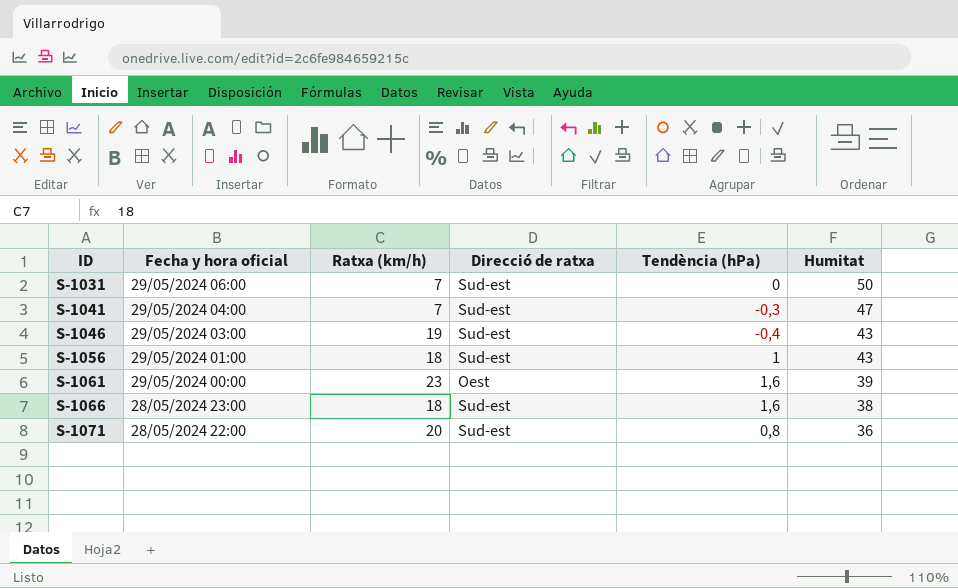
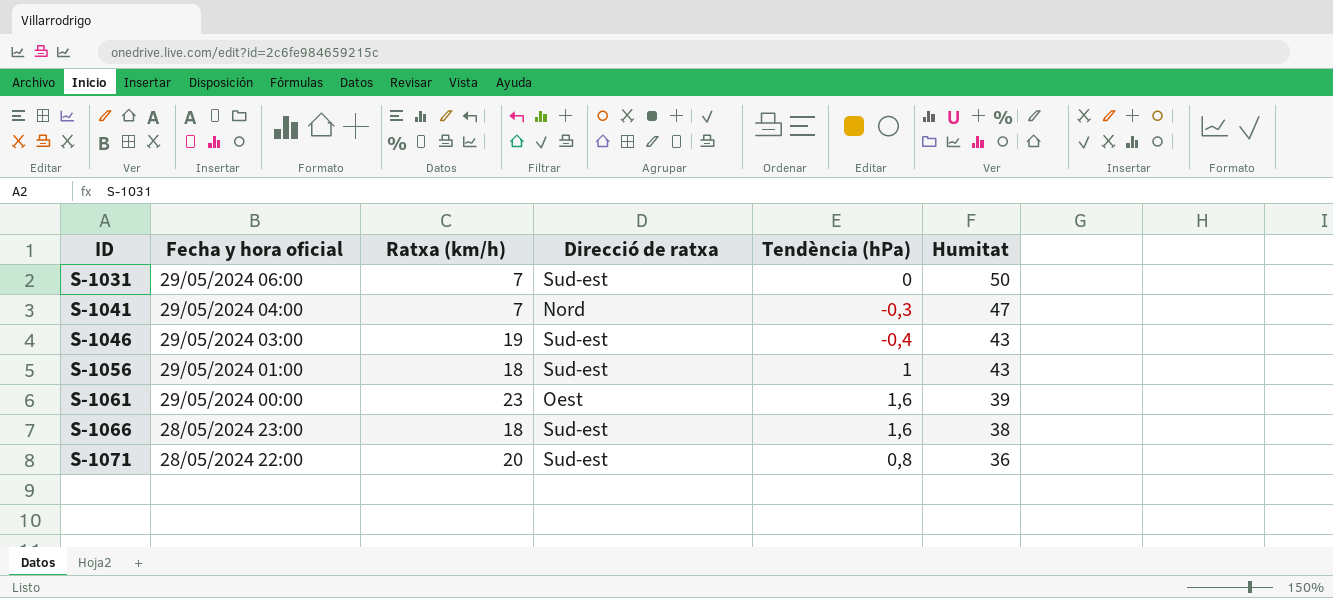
S-1041 | Direcció de ratxa: Sud-est -> Nord

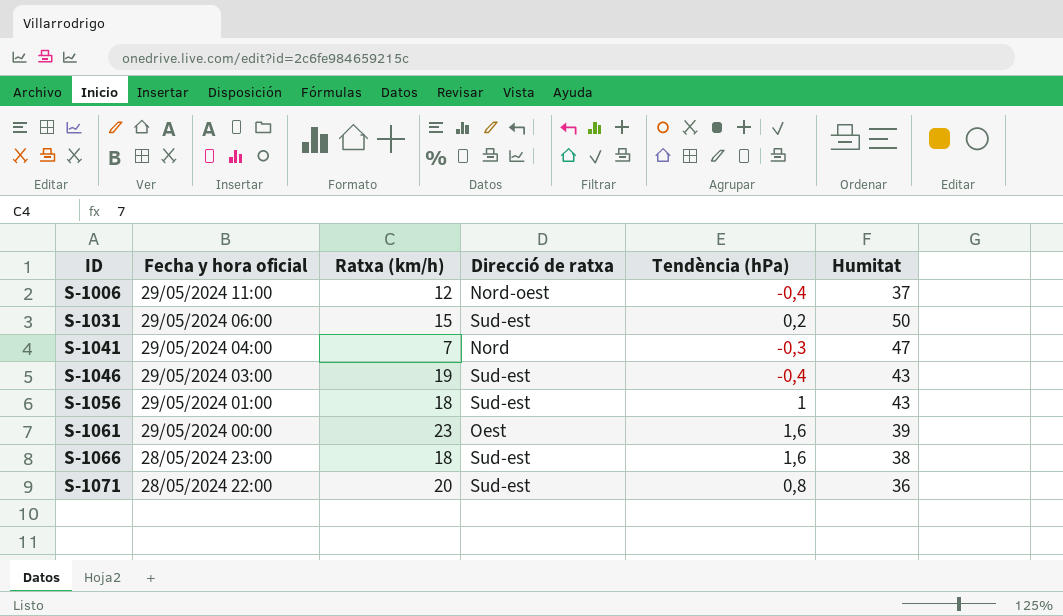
row S-1006: none -> 29/05/2024 11:00 | 12 | Nord-oest | -0,4 | 37
S-1031 | Ratxa (km/h): 7 -> 15
S-1031 | Tendència (hPa): 0 -> 0,2

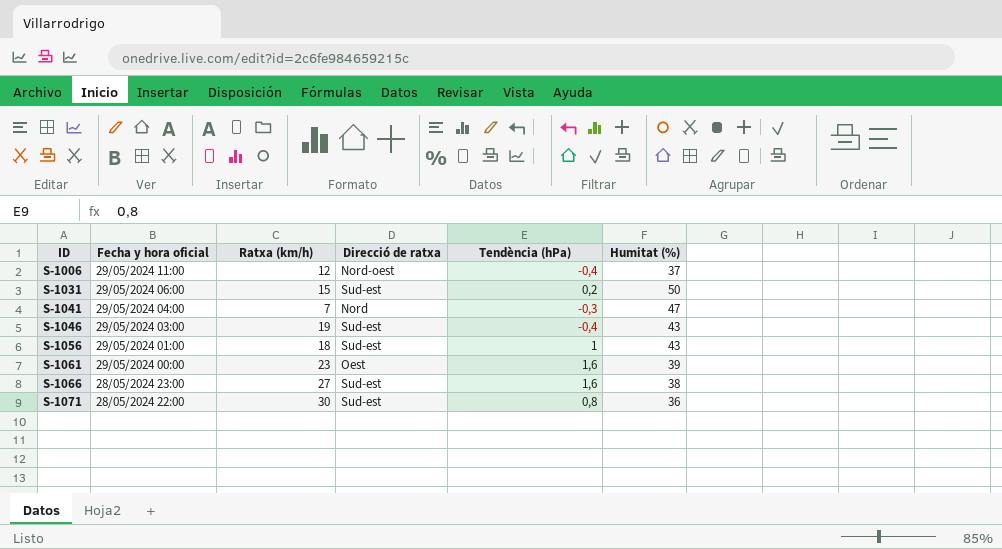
column name: Humitat -> Humitat (%)
S-1066 | Ratxa (km/h): 18 -> 27
S-1071 | Ratxa (km/h): 20 -> 30

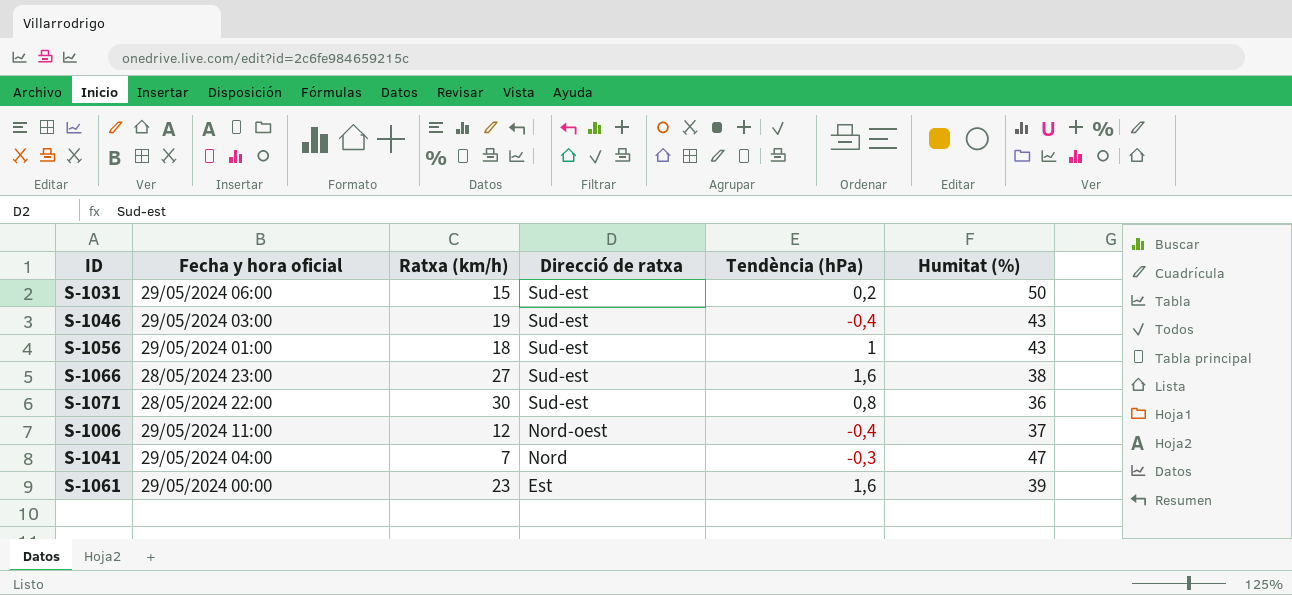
row order: ID ascending -> Direcció de ratxa descending
S-1061 | Direcció de ratxa: Oest -> Est

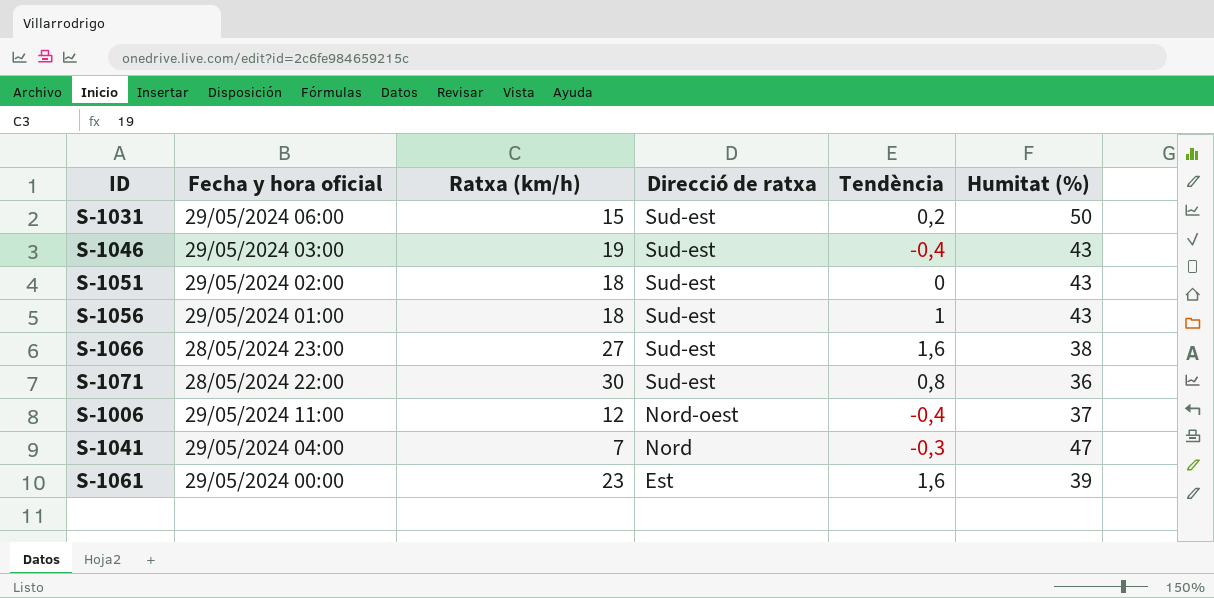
column name: Tendència (hPa) -> Tendència
row S-1051: none -> 29/05/2024 02:00 | 18 | Sud-est | 0 | 43

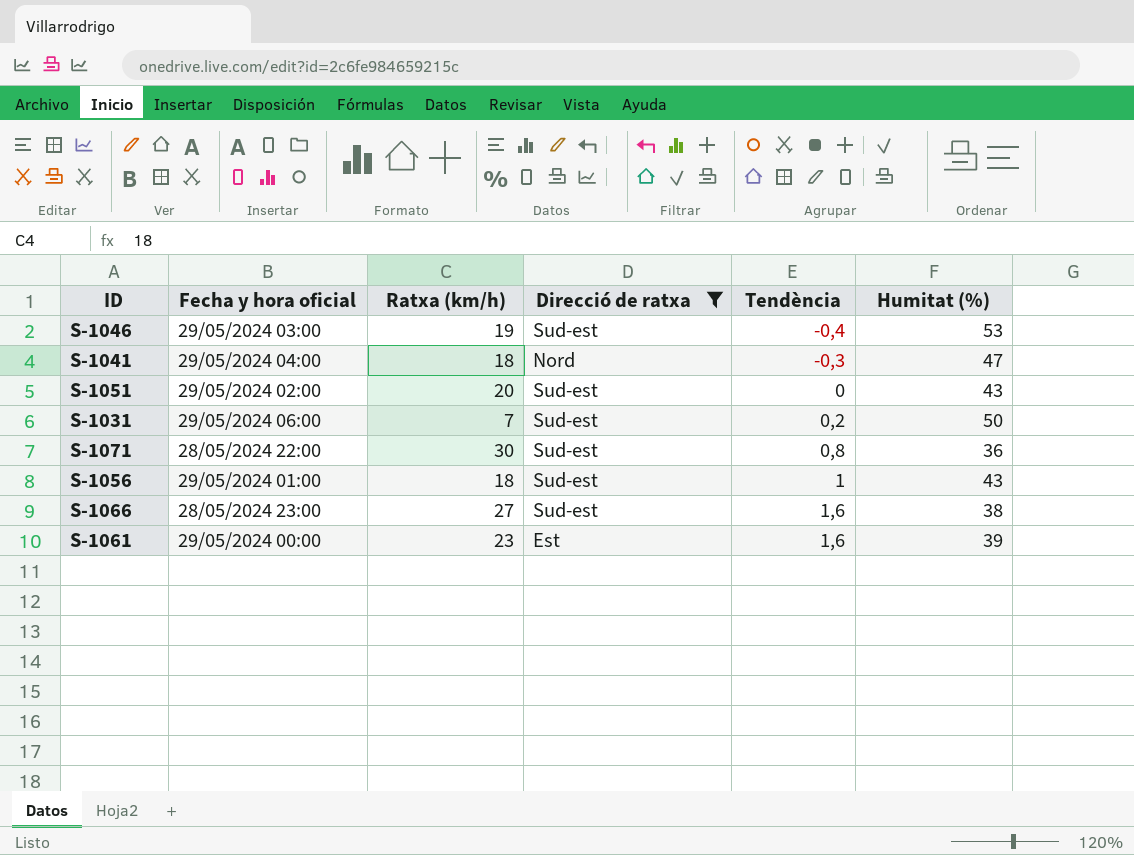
filter: none -> Direcció de ratxa != Nord-oest
row order: Direcció de ratxa descending -> Tendència ascending
S-1046 | Humitat (%): 43 -> 53
S-1041 | Ratxa (km/h): 7 -> 18
S-1051 | Ratxa (km/h): 18 -> 20
S-1031 | Ratxa (km/h): 15 -> 7

